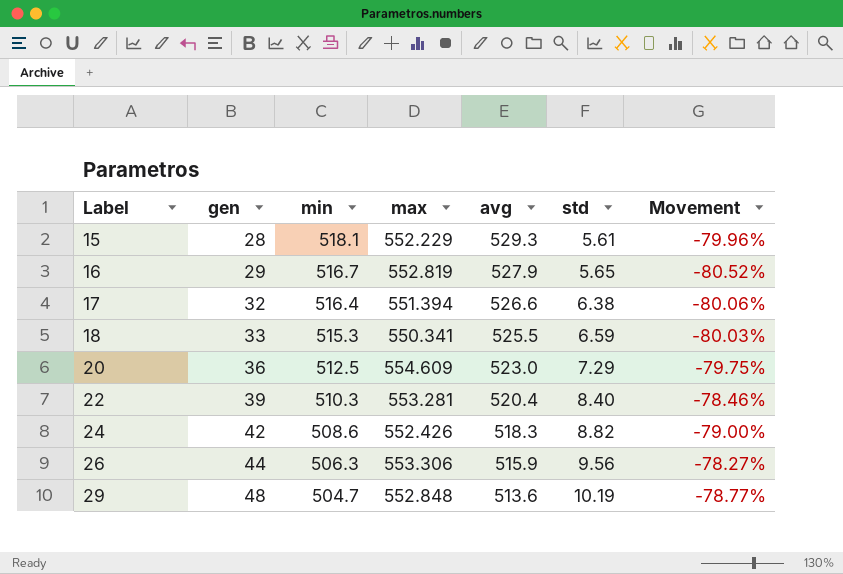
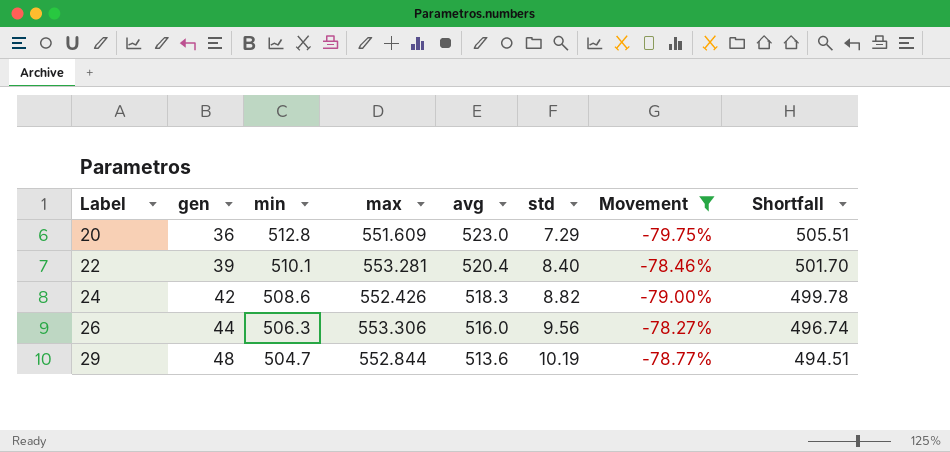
filter: none -> Movement >= -79.75%
column Shortfall | formula: none -> [min] - [std]
20 | min: 512.5 -> 512.8
20 | max: 554.609 -> 551.609
22 | min: 510.3 -> 510.1
26 | avg: 515.9 -> 516.0
29 | max: 552.848 -> 552.844

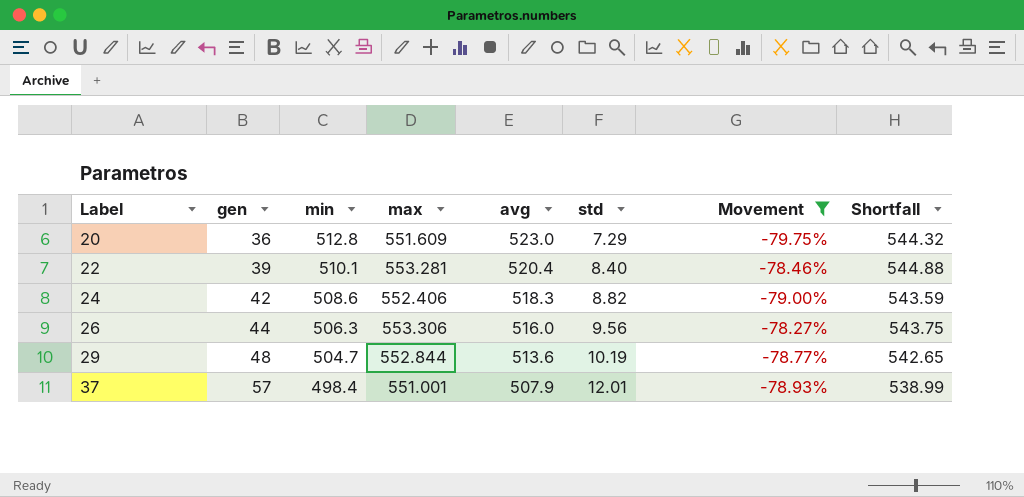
column Shortfall | formula: [min] - [std] -> [max] - [std]
24 | max: 552.426 -> 552.406
row 37: none -> 57 | 498.4 | 551.001 | 507.9 | 12.01 | -78.93% | 538.99

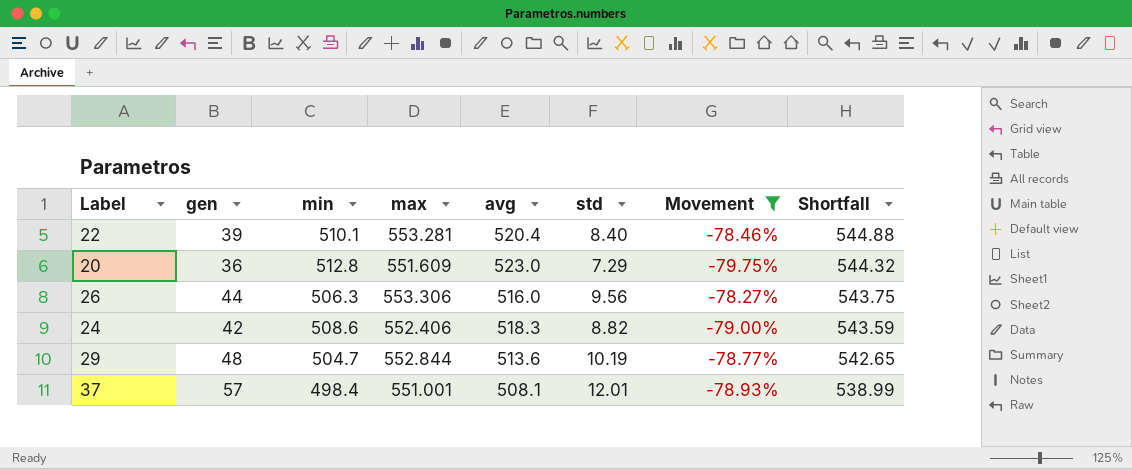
row order: Label ascending -> Shortfall descending
37 | avg: 507.9 -> 508.1

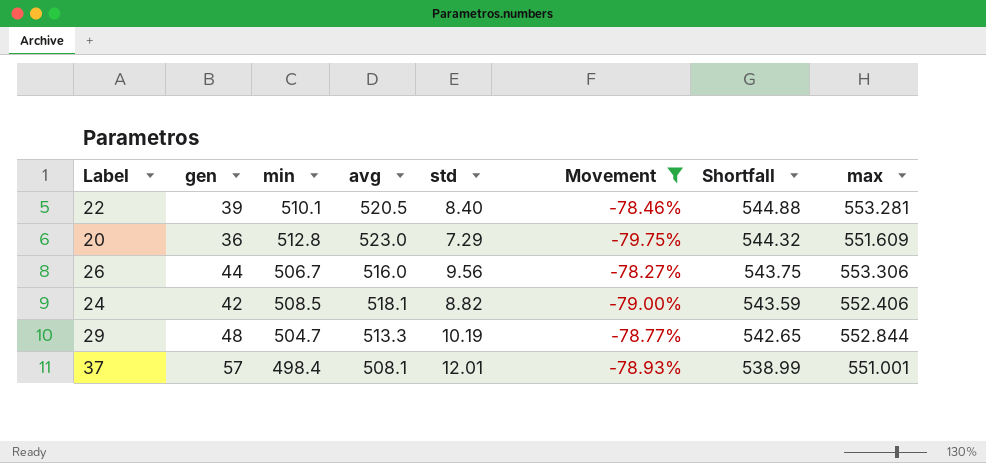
column max | position: 4 -> 8
22 | avg: 520.4 -> 520.5
26 | min: 506.3 -> 506.7
24 | min: 508.6 -> 508.5
24 | avg: 518.3 -> 518.1
29 | avg: 513.6 -> 513.3

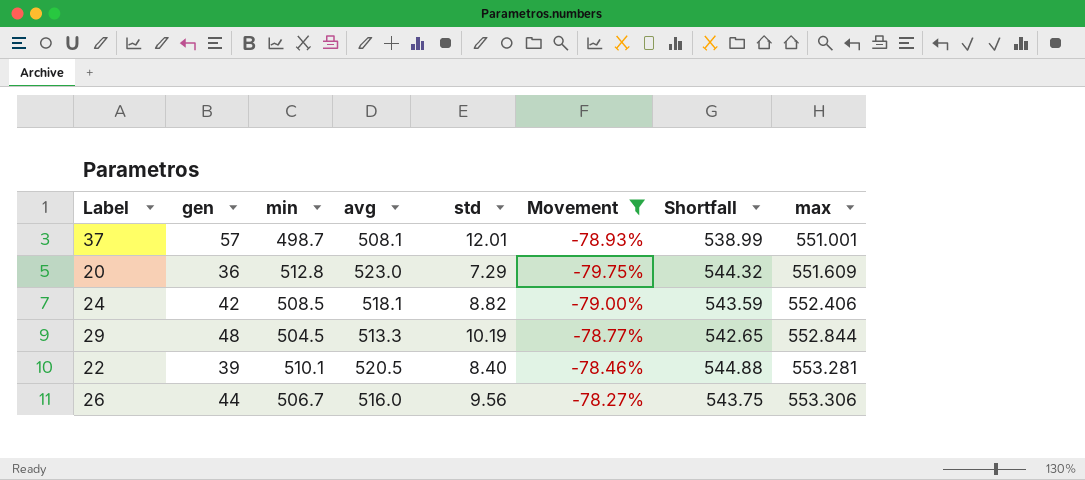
row order: Shortfall descending -> max ascending
37 | min: 498.4 -> 498.7
29 | min: 504.7 -> 504.5

